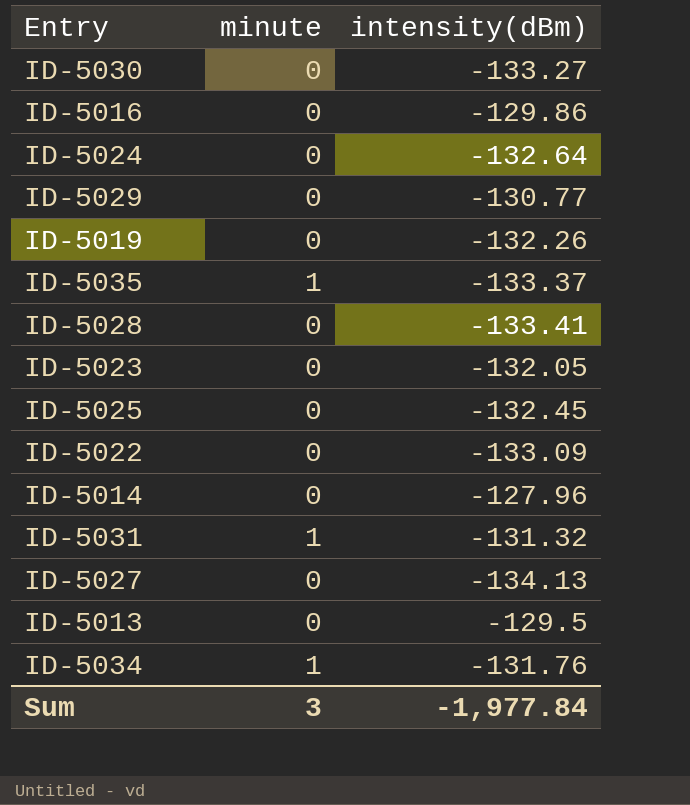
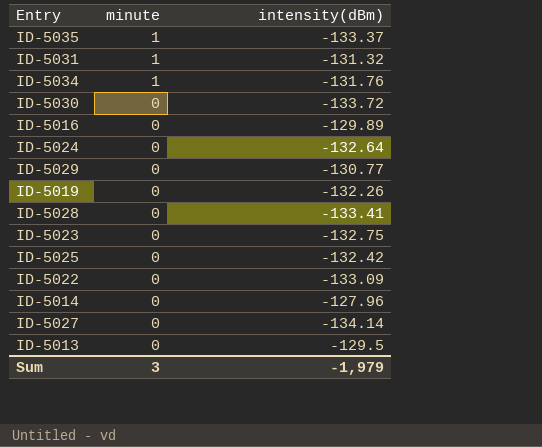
row order: none -> minute descending
ID-5030 | intensity(dBm): -133.27 -> -133.72
ID-5016 | intensity(dBm): -129.86 -> -129.89
ID-5023 | intensity(dBm): -132.05 -> -132.75
ID-5025 | intensity(dBm): -132.45 -> -132.42
ID-5027 | intensity(dBm): -134.13 -> -134.14
Sum | intensity(dBm): -1,977.84 -> -1,979

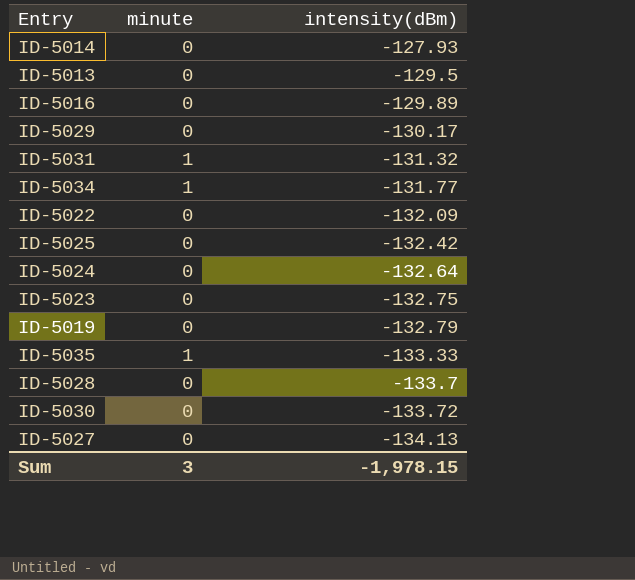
row order: minute descending -> intensity(dBm) descending
ID-5014 | intensity(dBm): -127.96 -> -127.93
ID-5029 | intensity(dBm): -130.77 -> -130.17
ID-5034 | intensity(dBm): -131.76 -> -131.77
ID-5022 | intensity(dBm): -133.09 -> -132.09
ID-5019 | intensity(dBm): -132.26 -> -132.79
ID-5035 | intensity(dBm): -133.37 -> -133.33
ID-5028 | intensity(dBm): -133.41 -> -133.7
ID-5027 | intensity(dBm): -134.14 -> -134.13
Sum | intensity(dBm): -1,979 -> -1,978.15

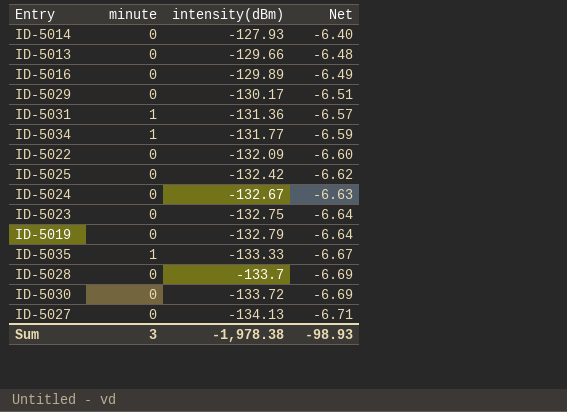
column Net | formula: none -> [intensity(dBm)] * 0.05
ID-5013 | intensity(dBm): -129.5 -> -129.66
ID-5031 | intensity(dBm): -131.32 -> -131.36
ID-5024 | intensity(dBm): -132.64 -> -132.67
Sum | intensity(dBm): -1,978.15 -> -1,978.38

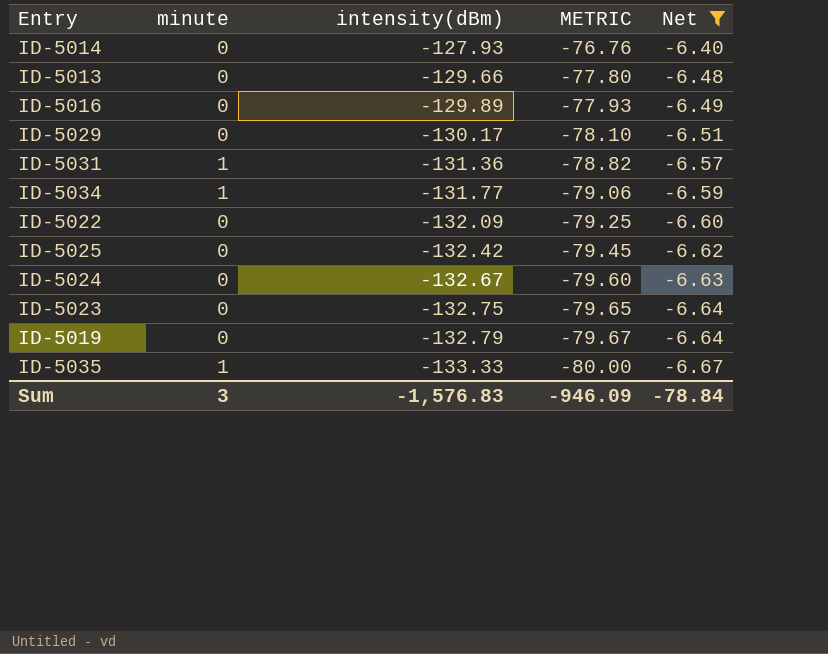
filter: none -> Net >= -6.67
column METRIC | formula: none -> [intensity(dBm)] * 0.6
Sum | intensity(dBm): -1,978.38 -> -1,576.83
Sum | Net: -98.93 -> -78.84

